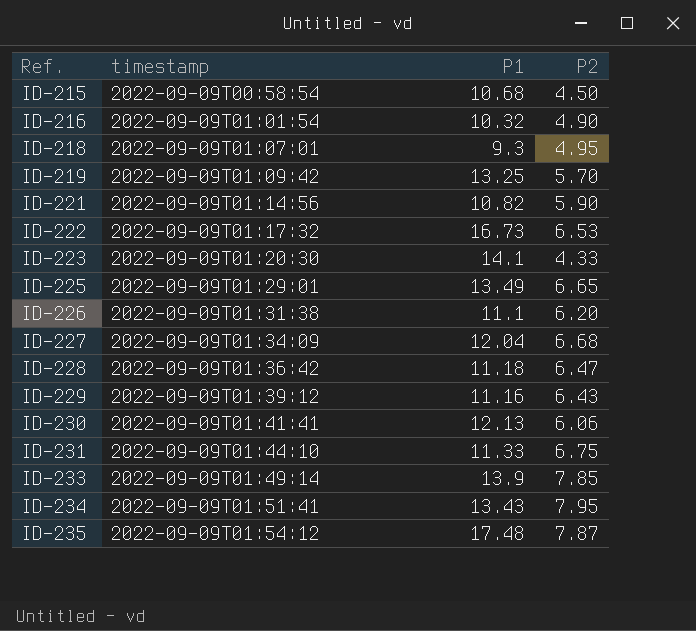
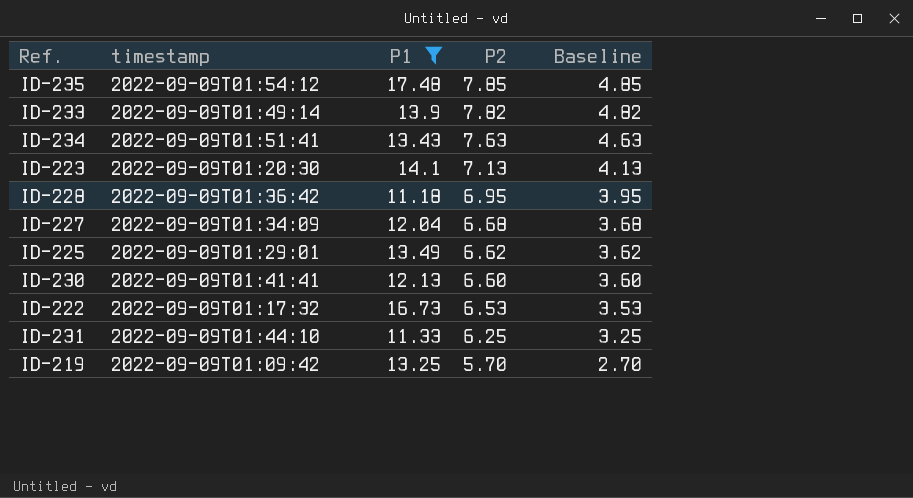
filter: none -> P1 >= 11.18
row order: Ref. ascending -> P2 descending
column Baseline | formula: none -> [P2] - 3
ID-235 | P2: 7.87 -> 7.85
ID-233 | P2: 7.85 -> 7.82
ID-234 | P2: 7.95 -> 7.63
ID-223 | P2: 4.33 -> 7.13
ID-228 | P2: 6.47 -> 6.95
ID-225 | P2: 6.65 -> 6.62
ID-230 | P2: 6.06 -> 6.60
ID-231 | P2: 6.75 -> 6.25

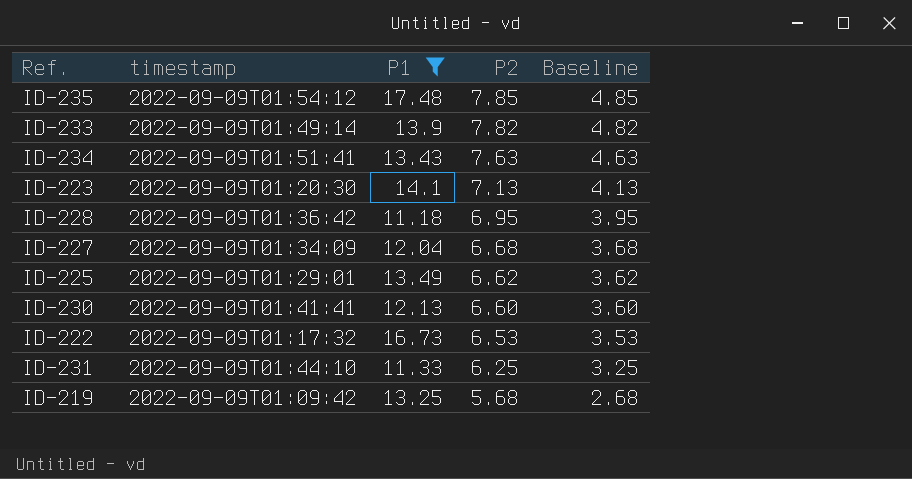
ID-219 | P2: 5.70 -> 5.68
ID-219 | Baseline: 2.70 -> 2.68

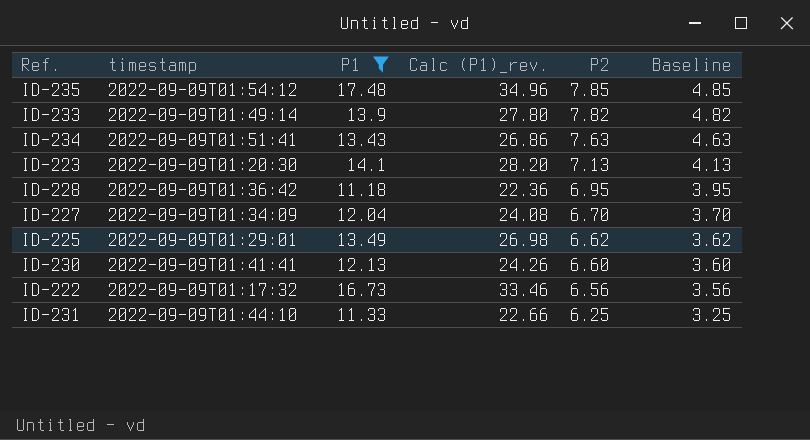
column Calc (P1)_rev. | formula: none -> [P1] * 2
row ID-219: 2022-09-09T01:09:42 | 13.25 | 5.68 | 2.68 -> none
ID-227 | P2: 6.68 -> 6.70
ID-227 | Baseline: 3.68 -> 3.70
ID-222 | P2: 6.53 -> 6.56
ID-222 | Baseline: 3.53 -> 3.56

